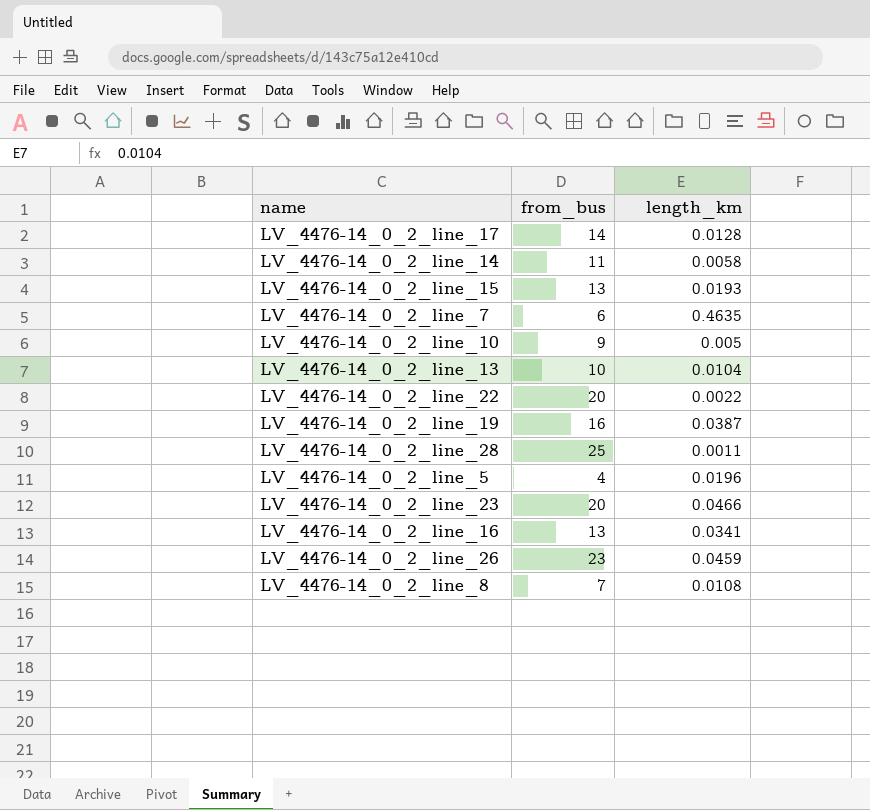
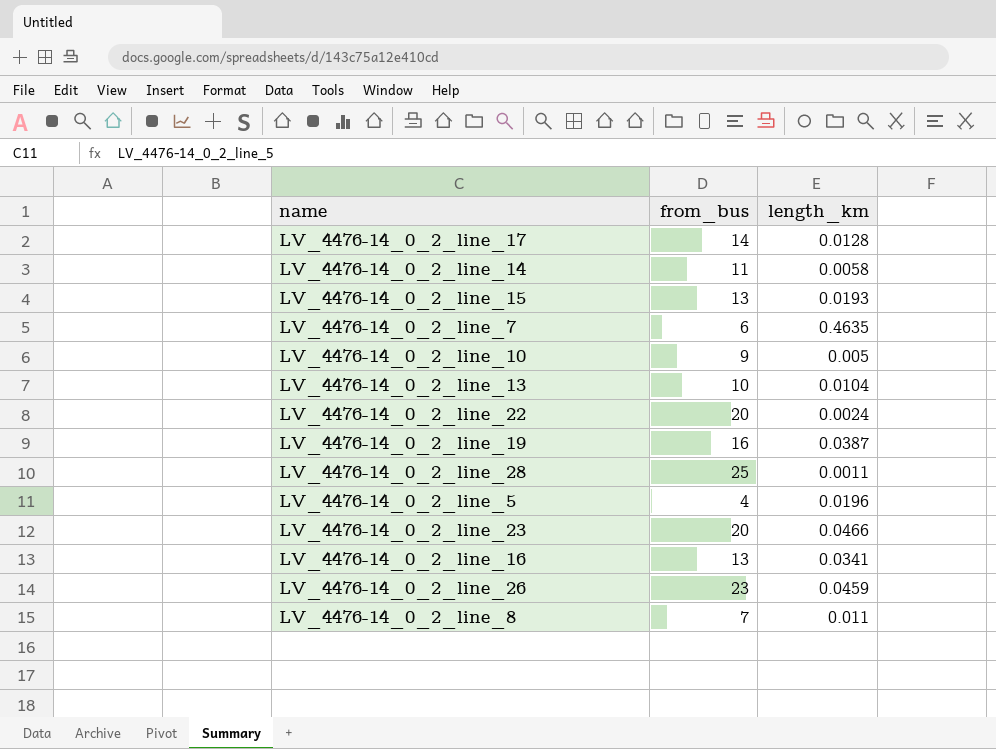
LV_4476-14_0_2_line_22 | length_km: 0.0022 -> 0.0024
LV_4476-14_0_2_line_8 | length_km: 0.0108 -> 0.011

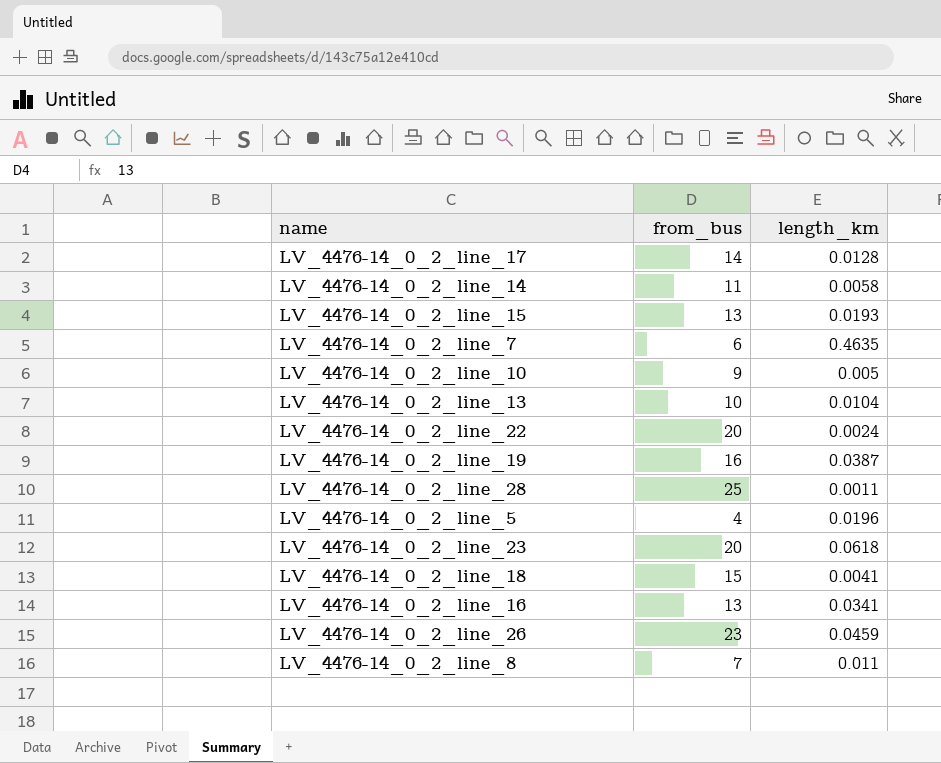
LV_4476-14_0_2_line_23 | length_km: 0.0466 -> 0.0618
row LV_4476-14_0_2_line_18: none -> 15 | 0.0041

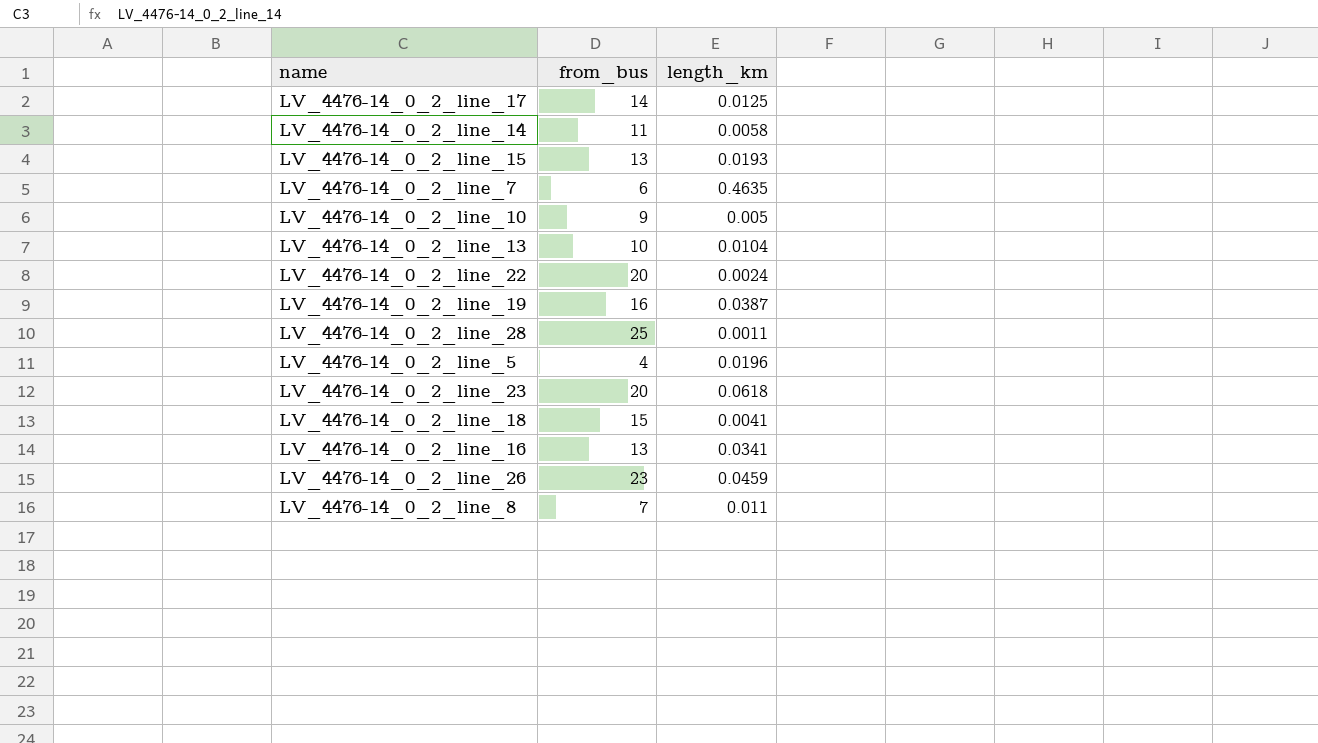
LV_4476-14_0_2_line_17 | length_km: 0.0128 -> 0.0125

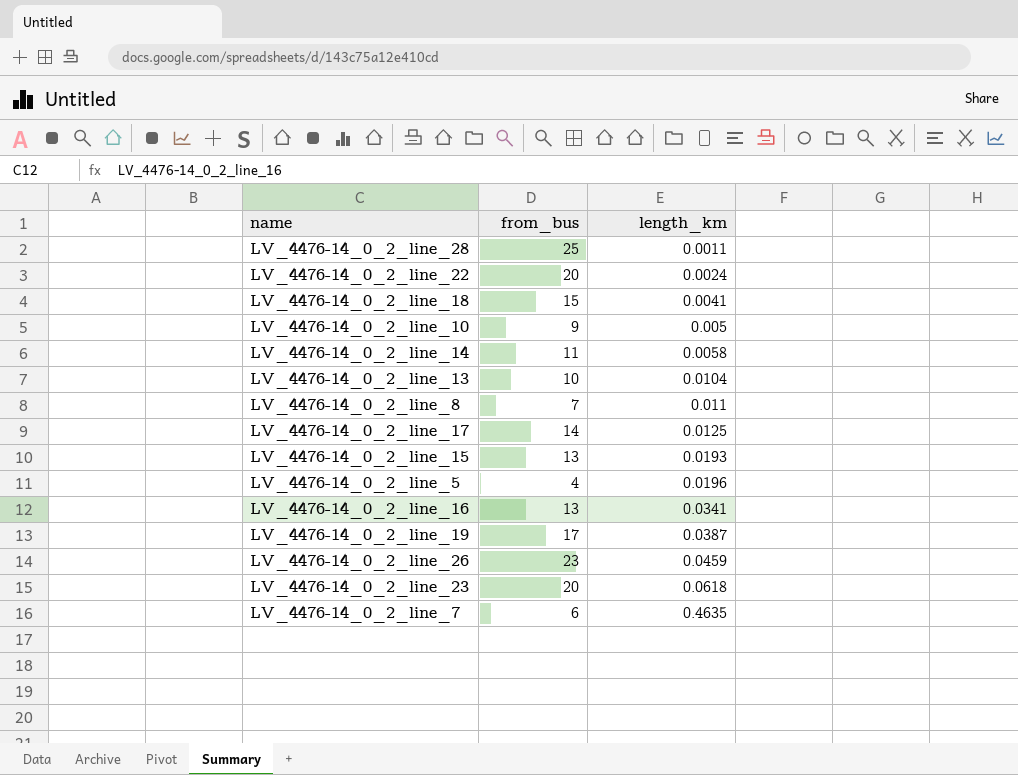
row order: none -> length_km ascending
LV_4476-14_0_2_line_19 | from_bus: 16 -> 17

